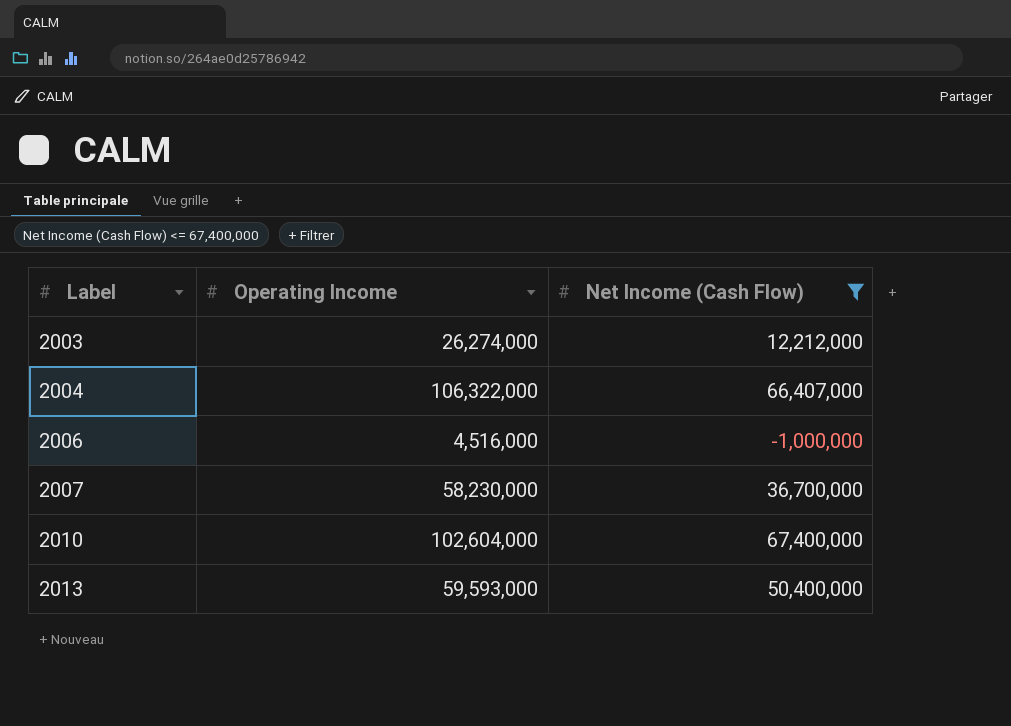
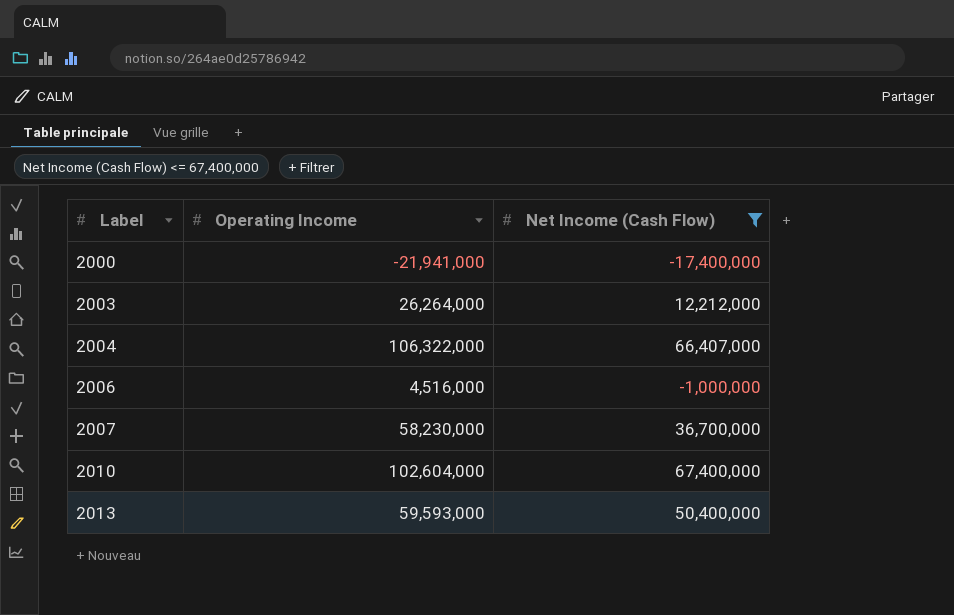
row 2000: none -> -21,941,000 | -17,400,000
2003 | Operating Income: 26,274,000 -> 26,264,000

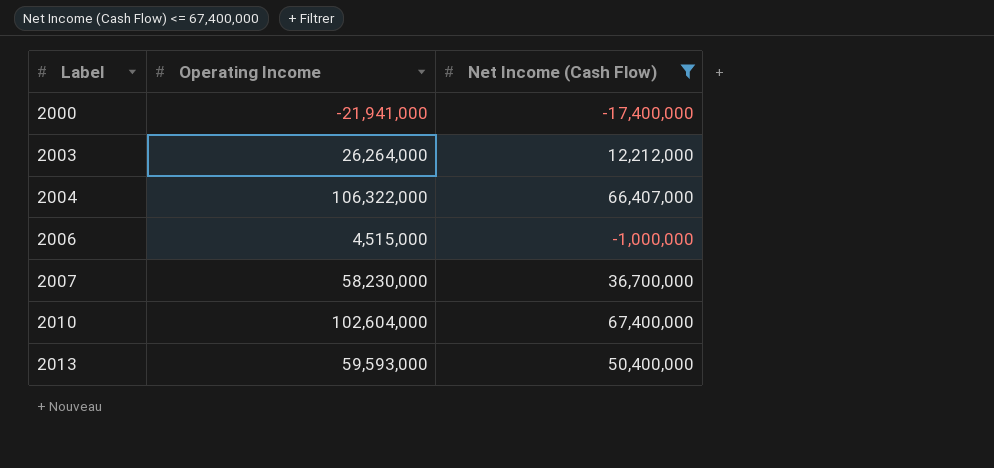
2006 | Operating Income: 4,516,000 -> 4,515,000

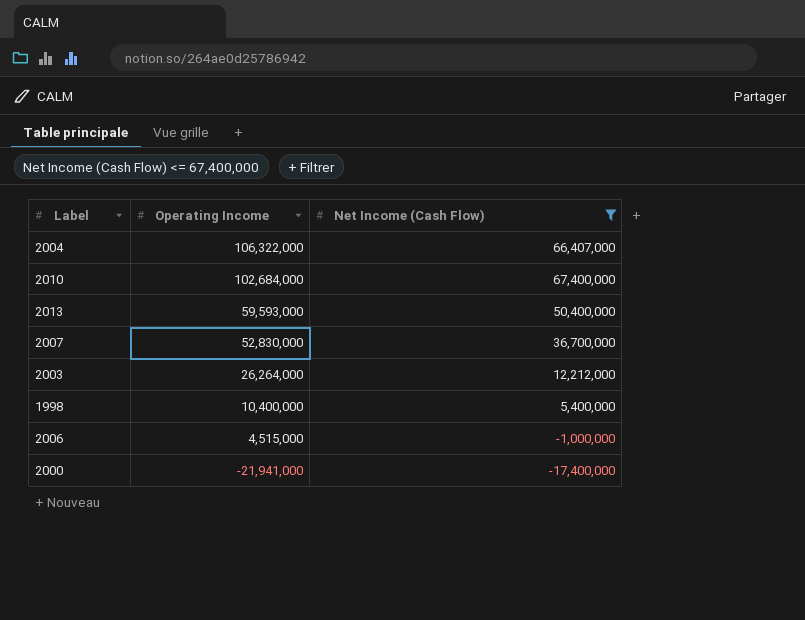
row order: Label ascending -> Operating Income descending
2010 | Operating Income: 102,604,000 -> 102,684,000
2007 | Operating Income: 58,230,000 -> 52,830,000
row 1998: none -> 10,400,000 | 5,400,000

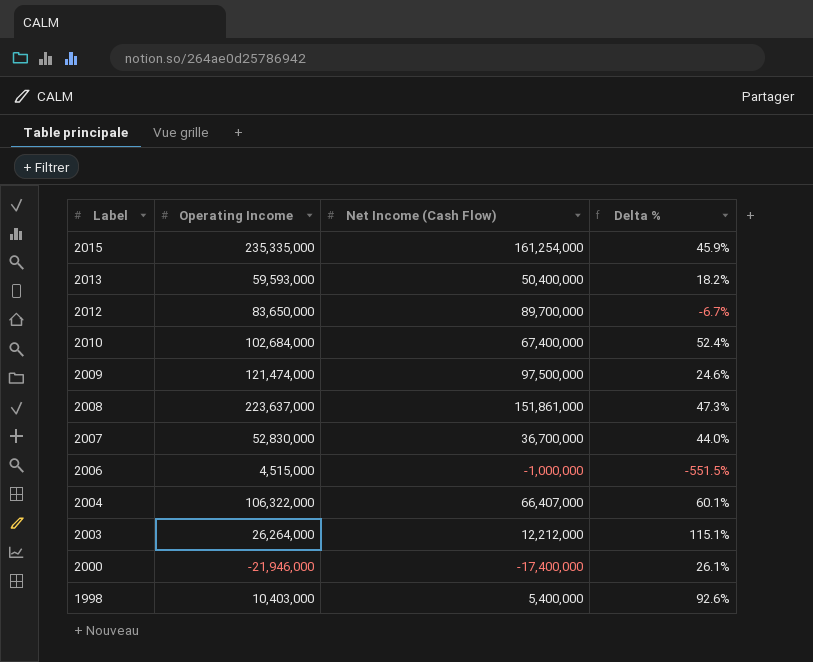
filter: Net Income (Cash Flow) <= 67,400,000 -> none
row order: Operating Income descending -> Label descending
column Delta % | formula: none -> ([Operating Income] - [Net Income (Cash Flow)]) / [Net Income (Cash Flow)]
2000 | Operating Income: -21,941,000 -> -21,946,000
1998 | Operating Income: 10,400,000 -> 10,403,000

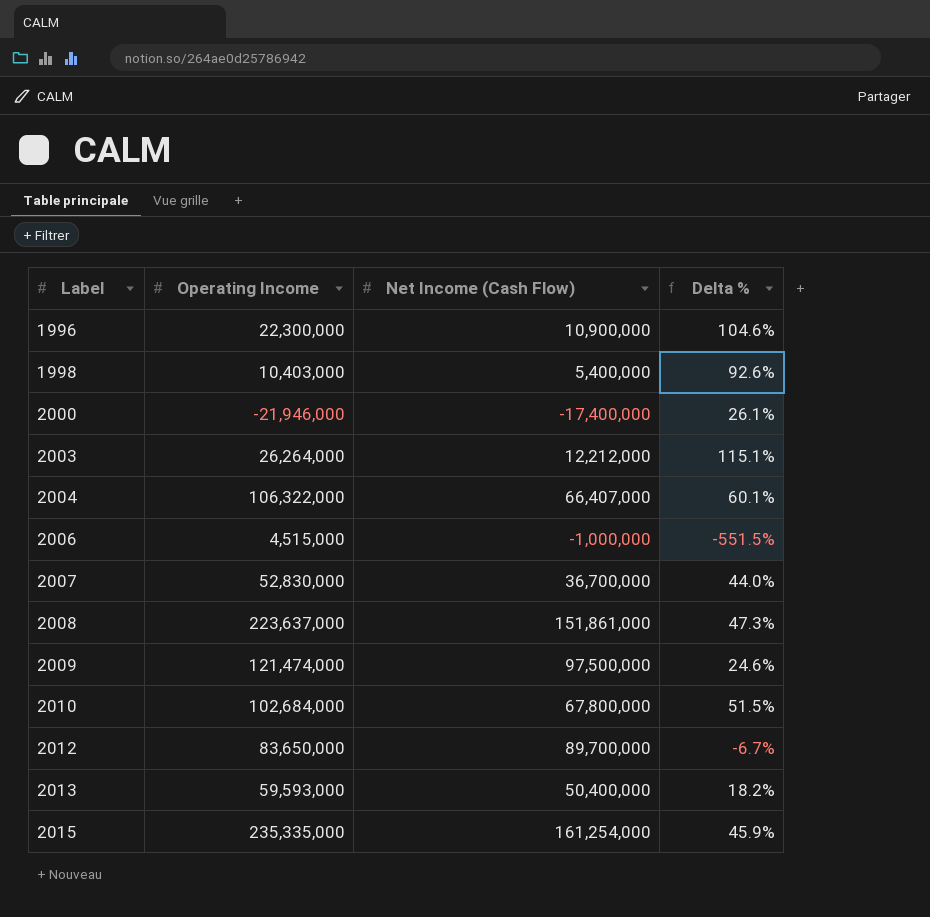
row order: Label descending -> Label ascending
row 1996: none -> 22,300,000 | 10,900,000 | 104.6%
2010 | Net Income (Cash Flow): 67,400,000 -> 67,800,000
2010 | Delta %: 52.4% -> 51.5%

